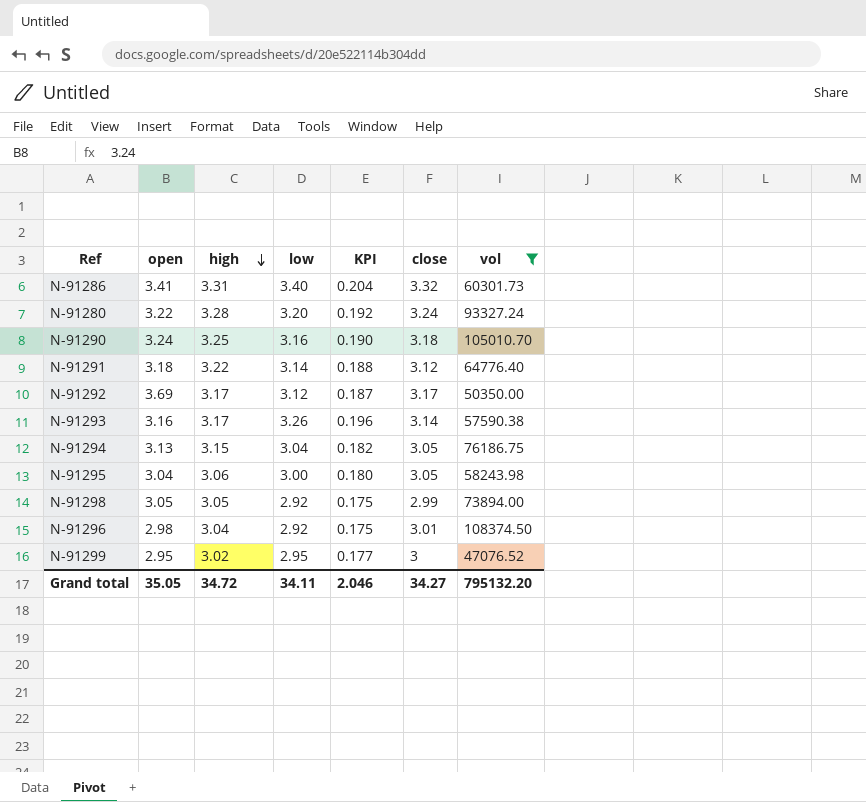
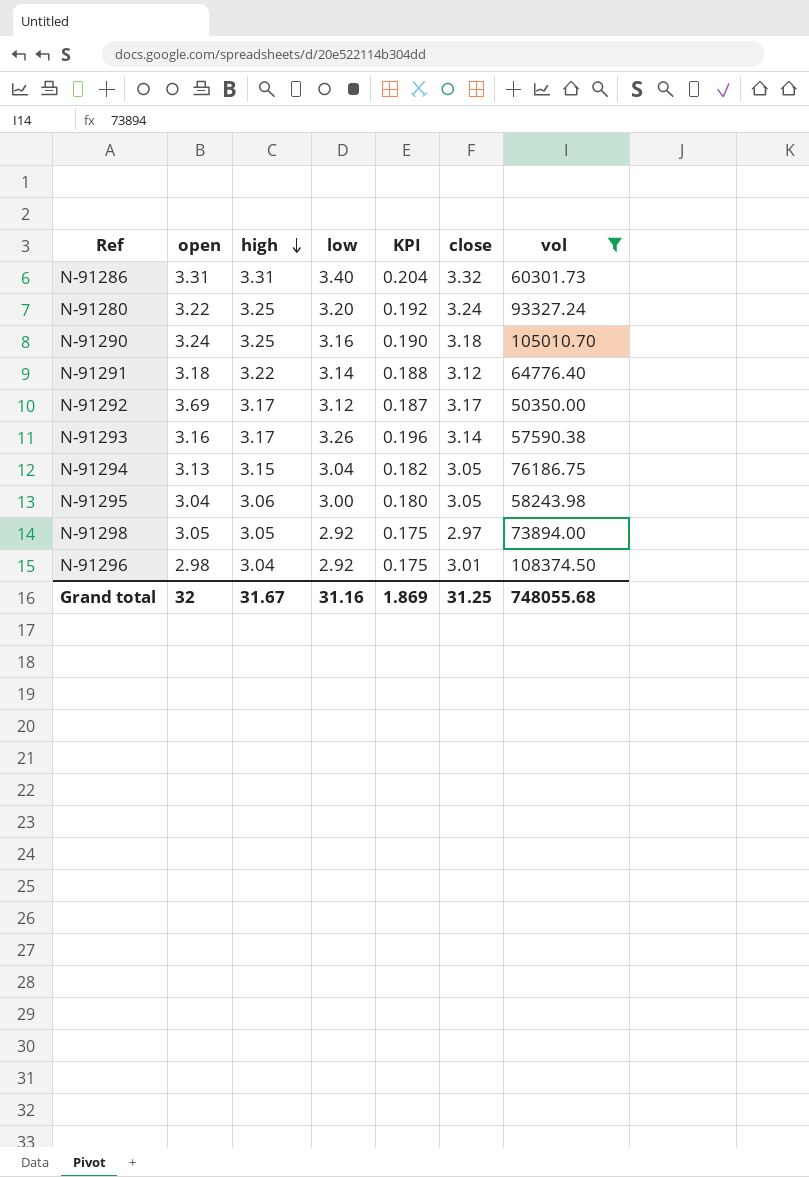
row N-91299: 2.95 | 3.02 | 2.95 | 0.177 | 3 | 47076.52 -> none
N-91286 | open: 3.41 -> 3.31
N-91280 | high: 3.28 -> 3.25
N-91298 | close: 2.99 -> 2.97
Grand total | open: 35.05 -> 32
Grand total | high: 34.72 -> 31.67
Grand total | low: 34.11 -> 31.16
Grand total | KPI: 2.046 -> 1.869
Grand total | close: 34.27 -> 31.25
Grand total | vol: 795132.20 -> 748055.68

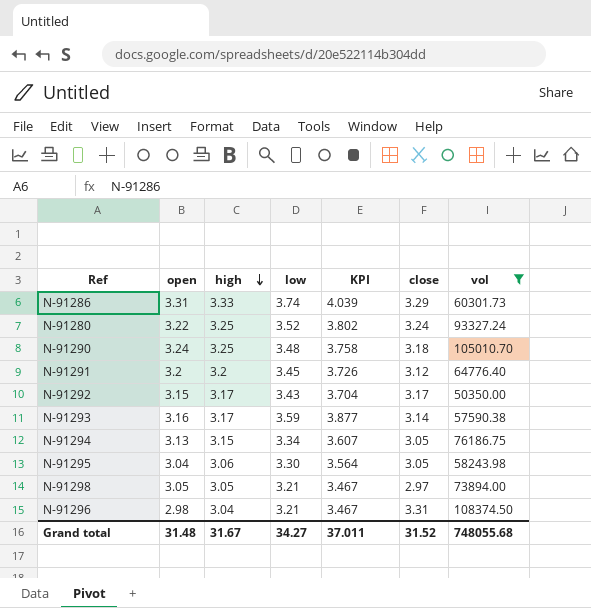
column KPI | formula: [low] * 0.06 -> [low] * 1.08
N-91286 | high: 3.31 -> 3.33
N-91286 | low: 3.40 -> 3.74
N-91286 | close: 3.32 -> 3.29
N-91280 | low: 3.20 -> 3.52
N-91290 | low: 3.16 -> 3.48
N-91291 | open: 3.18 -> 3.2
N-91291 | high: 3.22 -> 3.2
N-91291 | low: 3.14 -> 3.45
N-91292 | open: 3.69 -> 3.15
N-91292 | low: 3.12 -> 3.43
N-91293 | low: 3.26 -> 3.59
N-91294 | low: 3.04 -> 3.34
N-91295 | low: 3.00 -> 3.30
N-91298 | low: 2.92 -> 3.21
N-91296 | low: 2.92 -> 3.21
N-91296 | close: 3.01 -> 3.31
Grand total | open: 32 -> 31.48
Grand total | low: 31.16 -> 34.27
Grand total | KPI: 1.869 -> 37.011
Grand total | close: 31.25 -> 31.52

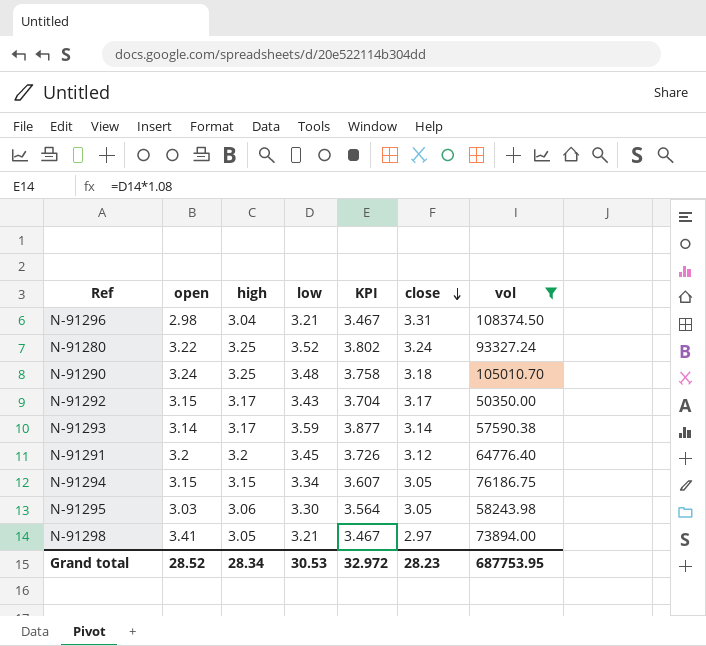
row order: high descending -> close descending
row N-91286: 3.31 | 3.33 | 3.74 | 4.039 | 3.29 | 60301.73 -> none
N-91293 | open: 3.16 -> 3.14
N-91294 | open: 3.13 -> 3.15
N-91295 | open: 3.04 -> 3.03
N-91298 | open: 3.05 -> 3.41
Grand total | open: 31.48 -> 28.52
Grand total | high: 31.67 -> 28.34
Grand total | low: 34.27 -> 30.53
Grand total | KPI: 37.011 -> 32.972
Grand total | close: 31.52 -> 28.23
Grand total | vol: 748055.68 -> 687753.95

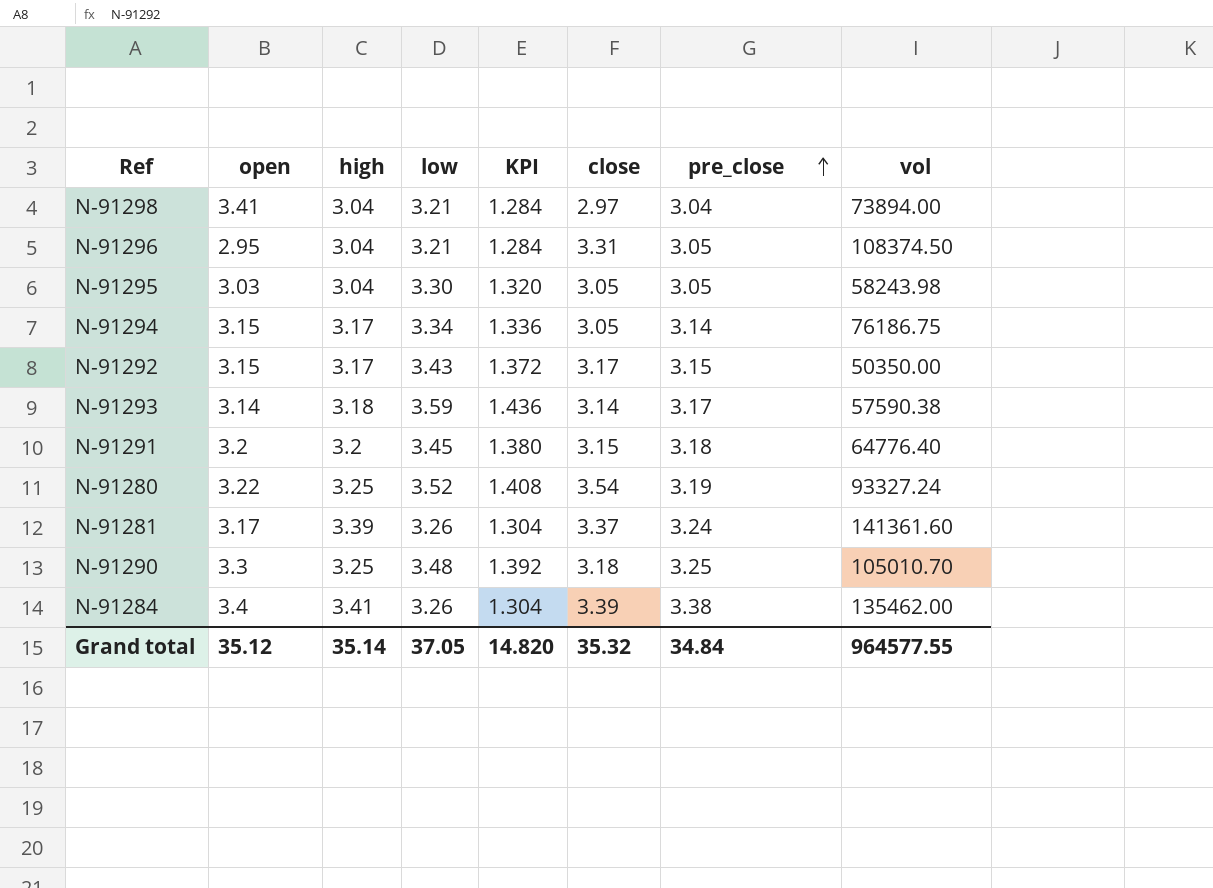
filter: vol <= 108374.50 -> none
row order: close descending -> pre_close ascending
column KPI | formula: [low] * 1.08 -> [low] * 0.4
column pre_close | position: none -> 7
N-91298 | high: 3.05 -> 3.04
N-91296 | open: 2.98 -> 2.95
N-91295 | high: 3.06 -> 3.04
N-91294 | high: 3.15 -> 3.17
N-91293 | high: 3.17 -> 3.18
N-91291 | close: 3.12 -> 3.15
N-91280 | close: 3.24 -> 3.54
N-91290 | open: 3.24 -> 3.3
Grand total | open: 28.52 -> 35.12
Grand total | high: 28.34 -> 35.14
Grand total | low: 30.53 -> 37.05
Grand total | KPI: 32.972 -> 14.820
Grand total | close: 28.23 -> 35.32
Grand total | vol: 687753.95 -> 964577.55

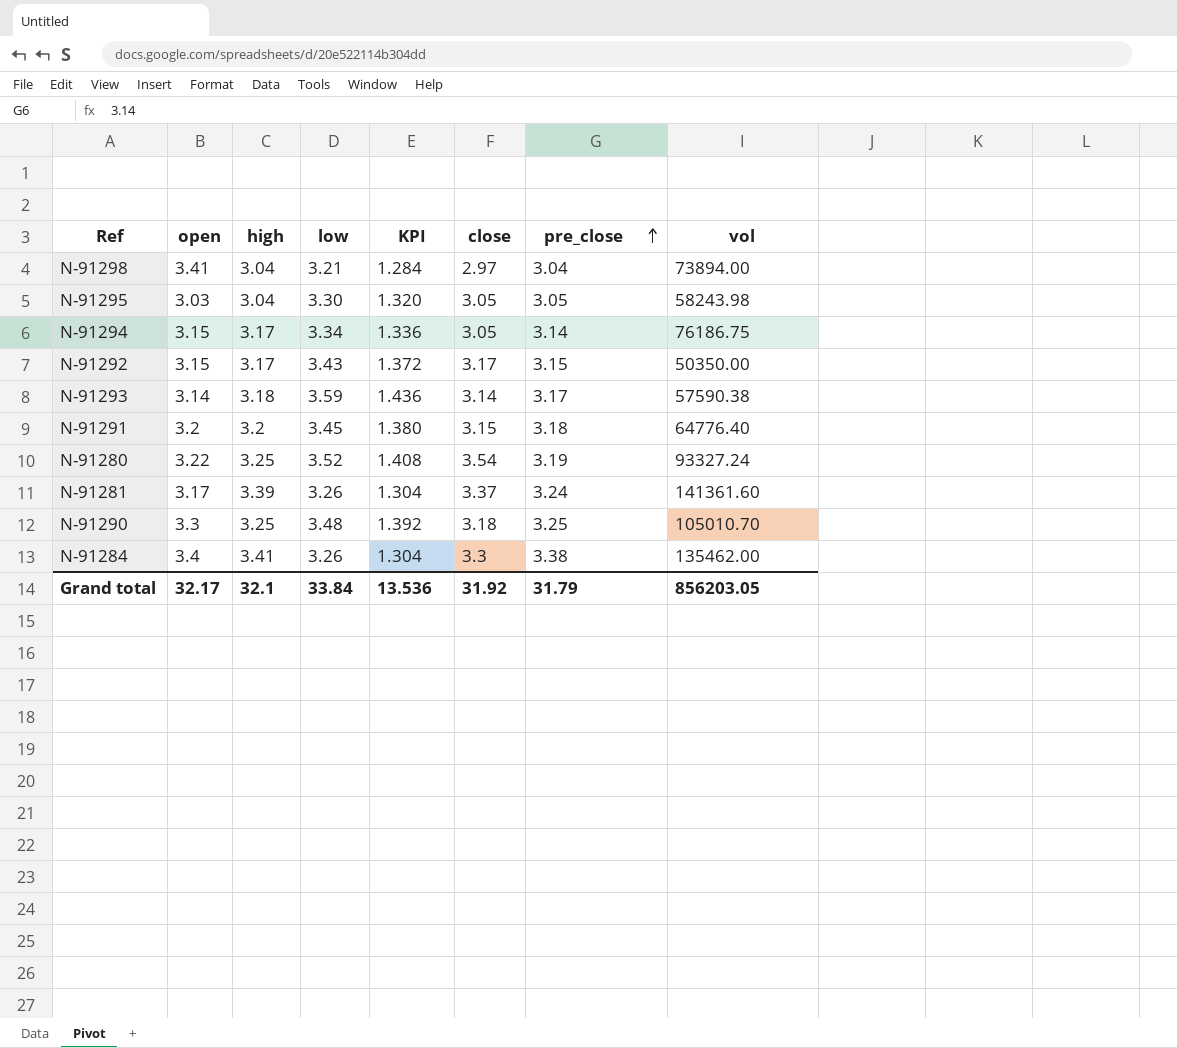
row N-91296: 2.95 | 3.04 | 3.21 | 1.284 | 3.31 | 3.05 | 108374.50 -> none
N-91284 | close: 3.39 -> 3.3
Grand total | open: 35.12 -> 32.17
Grand total | high: 35.14 -> 32.1
Grand total | low: 37.05 -> 33.84
Grand total | KPI: 14.820 -> 13.536
Grand total | close: 35.32 -> 31.92
Grand total | pre_close: 34.84 -> 31.79
Grand total | vol: 964577.55 -> 856203.05

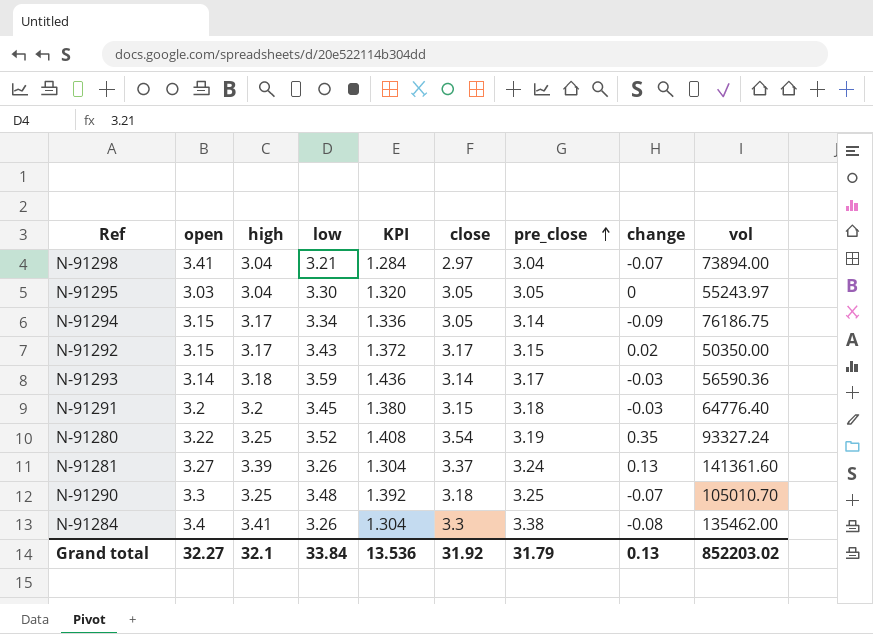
column change | formula: none -> [close] - [pre_close]
N-91295 | vol: 58243.98 -> 55243.97
N-91293 | vol: 57590.38 -> 56590.36
N-91281 | open: 3.17 -> 3.27
Grand total | open: 32.17 -> 32.27
Grand total | vol: 856203.05 -> 852203.02

